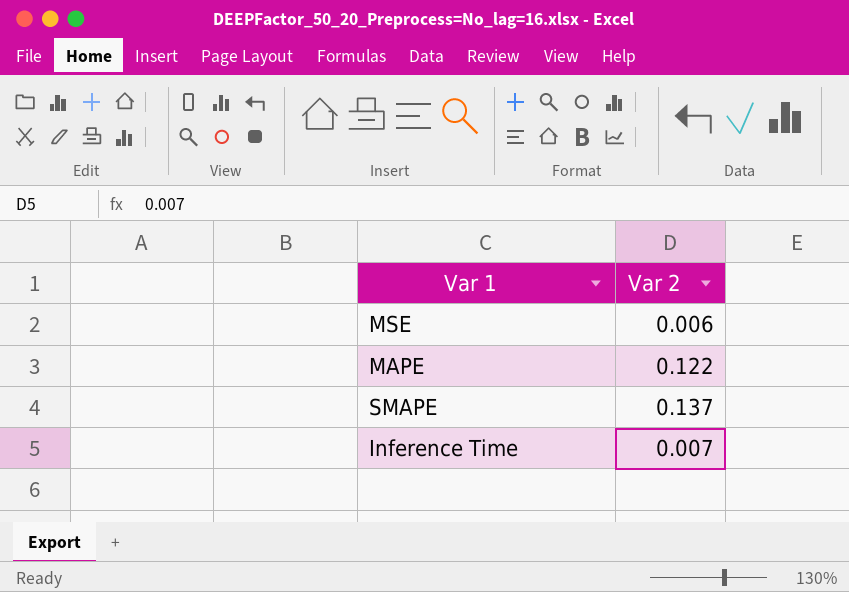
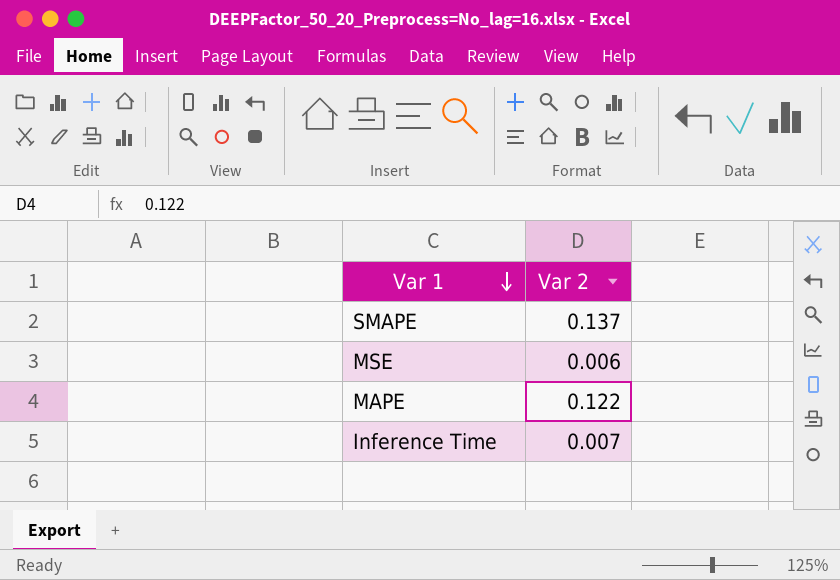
row order: none -> Var 1 descending

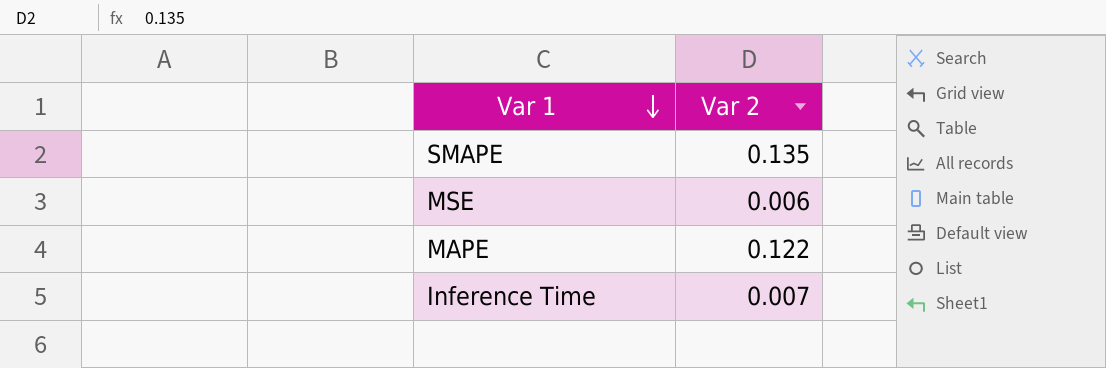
SMAPE | Var 2: 0.137 -> 0.135

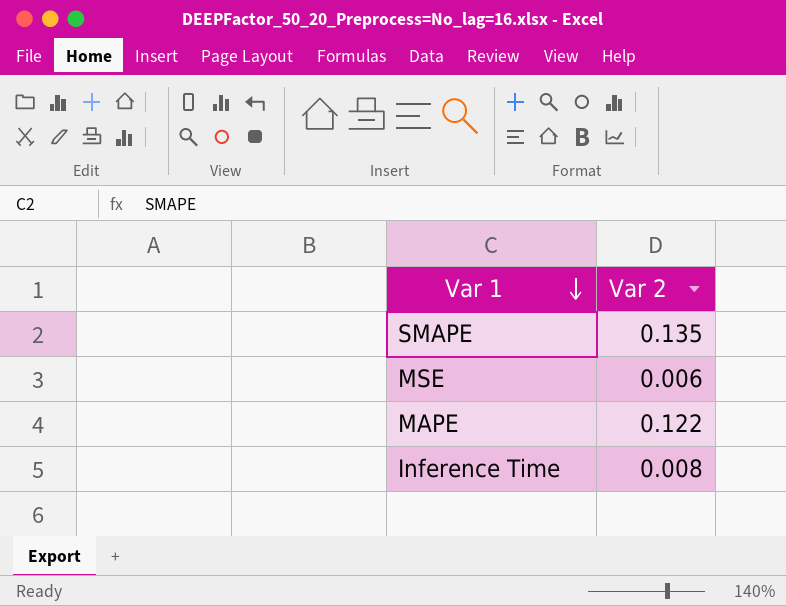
Inference Time | Var 2: 0.007 -> 0.008

